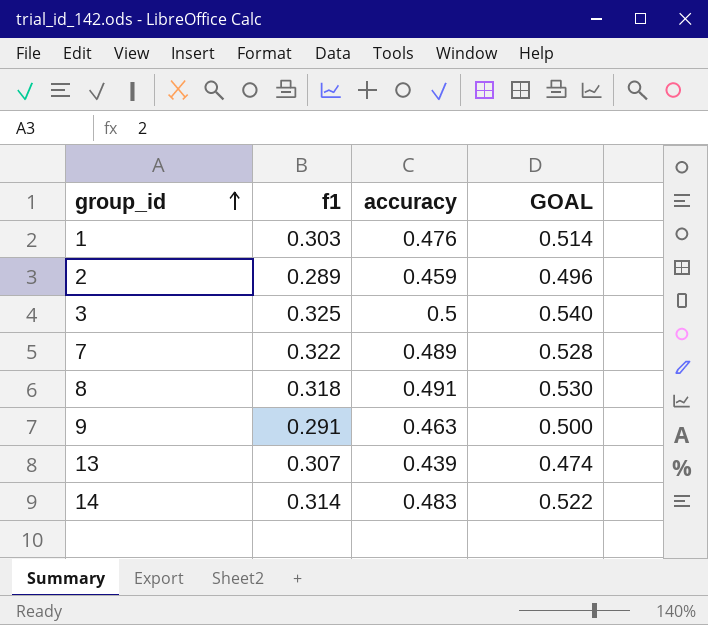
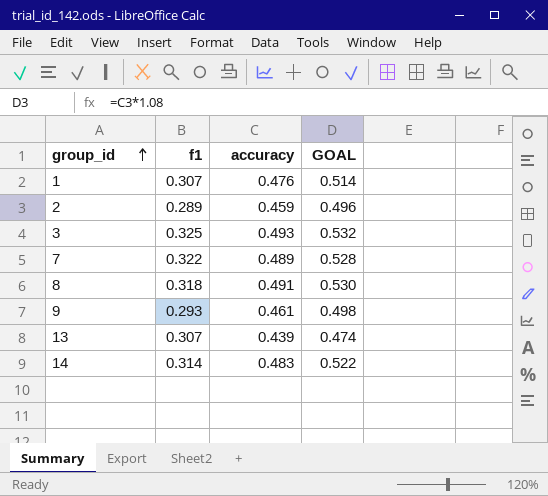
1 | f1: 0.303 -> 0.307
3 | accuracy: 0.5 -> 0.493
3 | GOAL: 0.540 -> 0.532
9 | f1: 0.291 -> 0.293
9 | accuracy: 0.463 -> 0.461
9 | GOAL: 0.500 -> 0.498

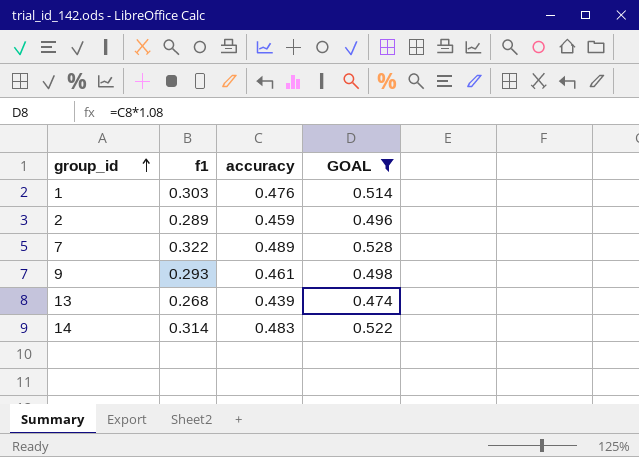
filter: none -> GOAL <= 0.528
1 | f1: 0.307 -> 0.303
13 | f1: 0.307 -> 0.268

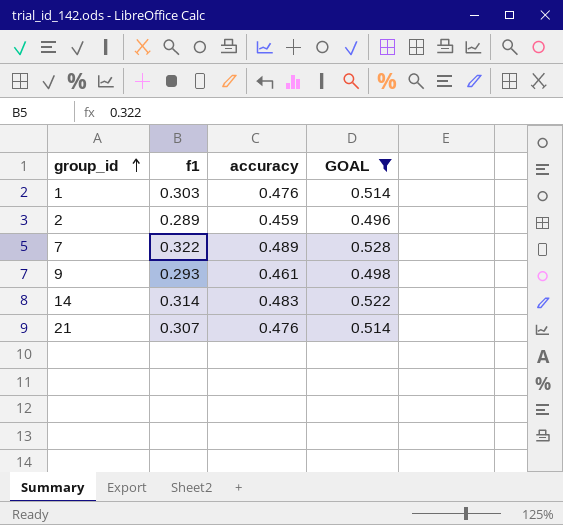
row 13: 0.268 | 0.439 | 0.474 -> none
row 21: none -> 0.307 | 0.476 | 0.514

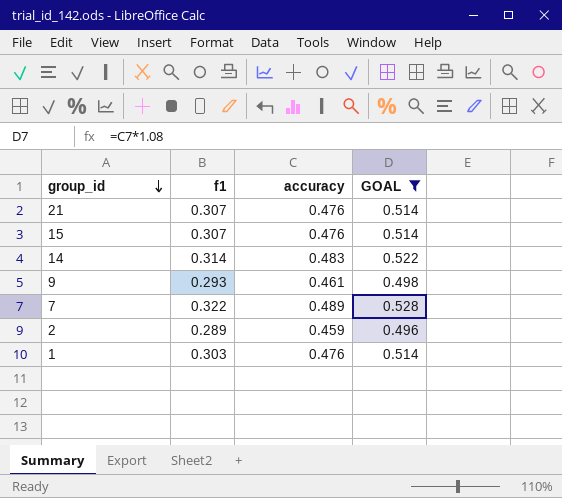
row order: group_id ascending -> group_id descending
row 15: none -> 0.307 | 0.476 | 0.514

